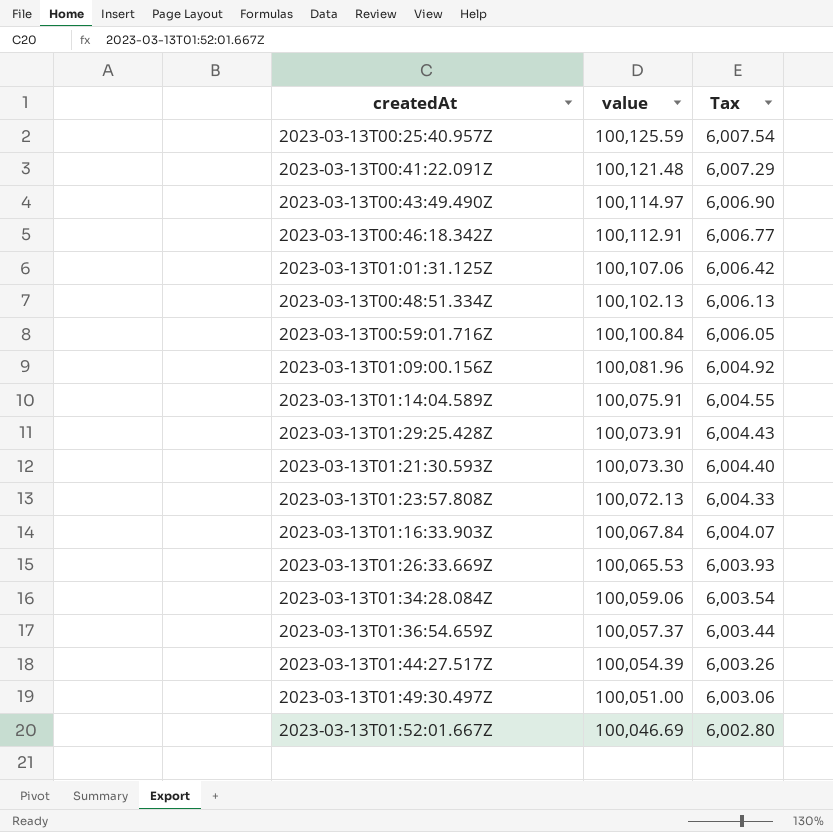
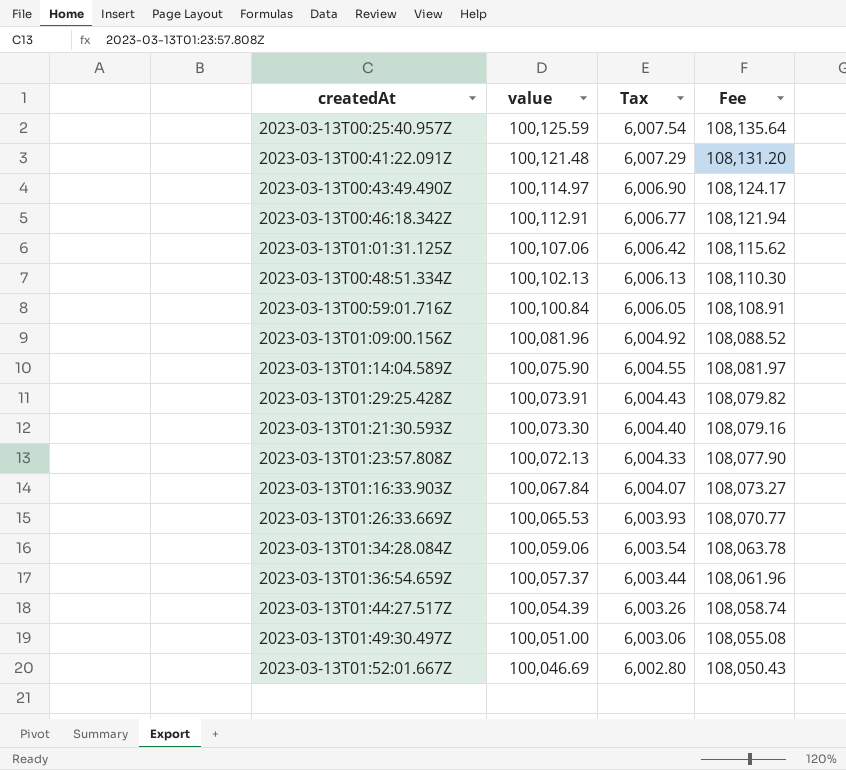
column Fee | formula: none -> [value] * 1.08
2023-03-13T01:14:04.589Z | value: 100,075.91 -> 100,075.90

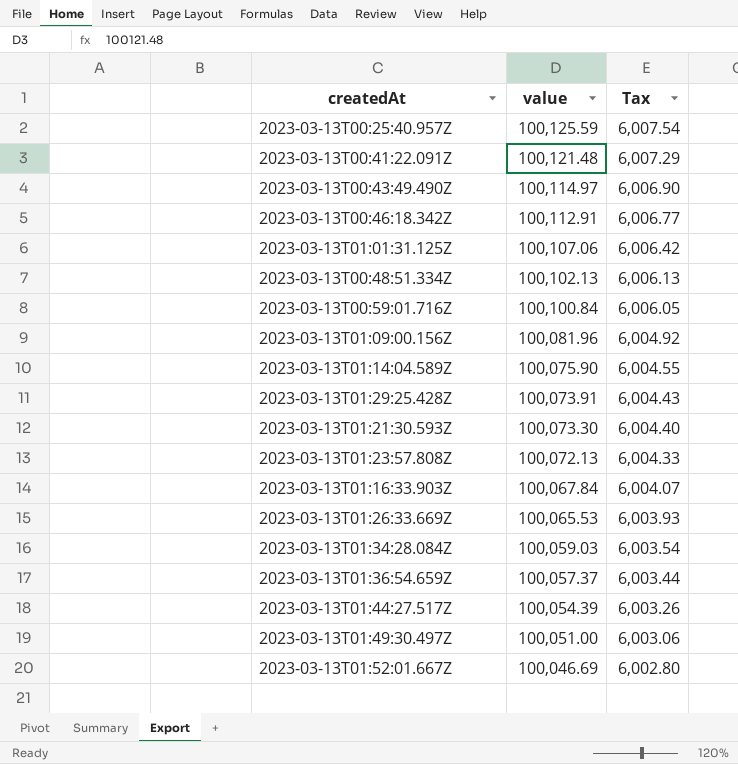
column Fee | formula: [value] * 1.08 -> none
2023-03-13T01:34:28.084Z | value: 100,059.06 -> 100,059.03

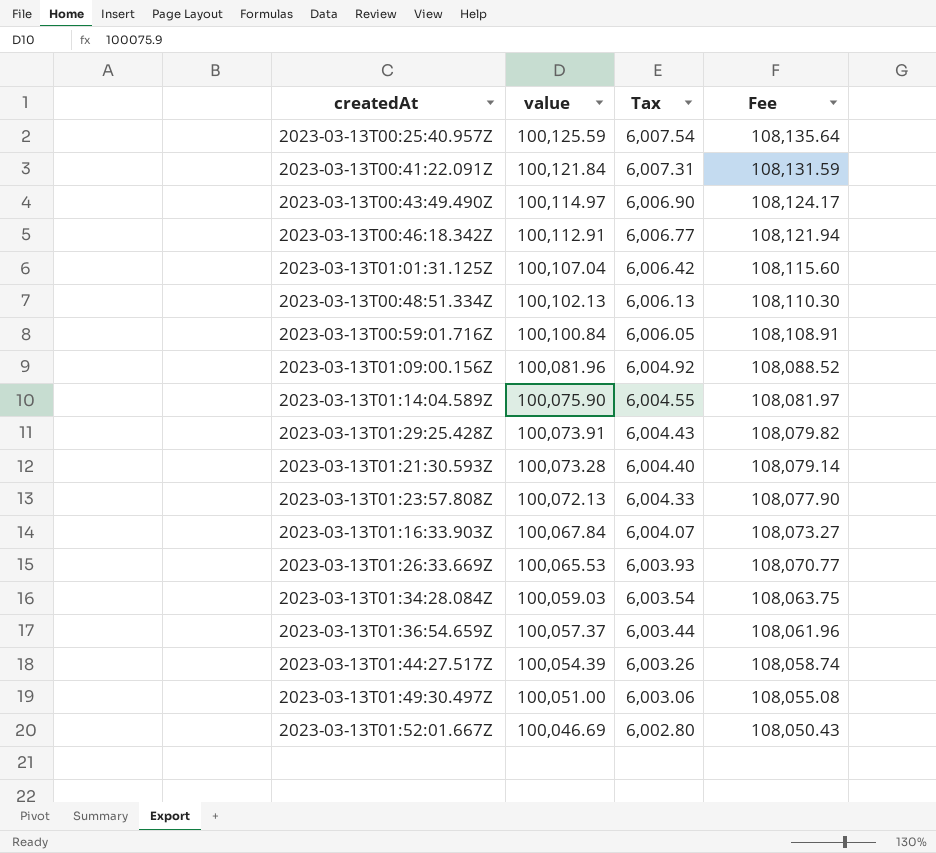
column Fee | formula: none -> [value] * 1.08
2023-03-13T00:41:22.091Z | value: 100,121.48 -> 100,121.84
2023-03-13T00:41:22.091Z | Tax: 6,007.29 -> 6,007.31
2023-03-13T01:01:31.125Z | value: 100,107.06 -> 100,107.04
2023-03-13T01:21:30.593Z | value: 100,073.30 -> 100,073.28

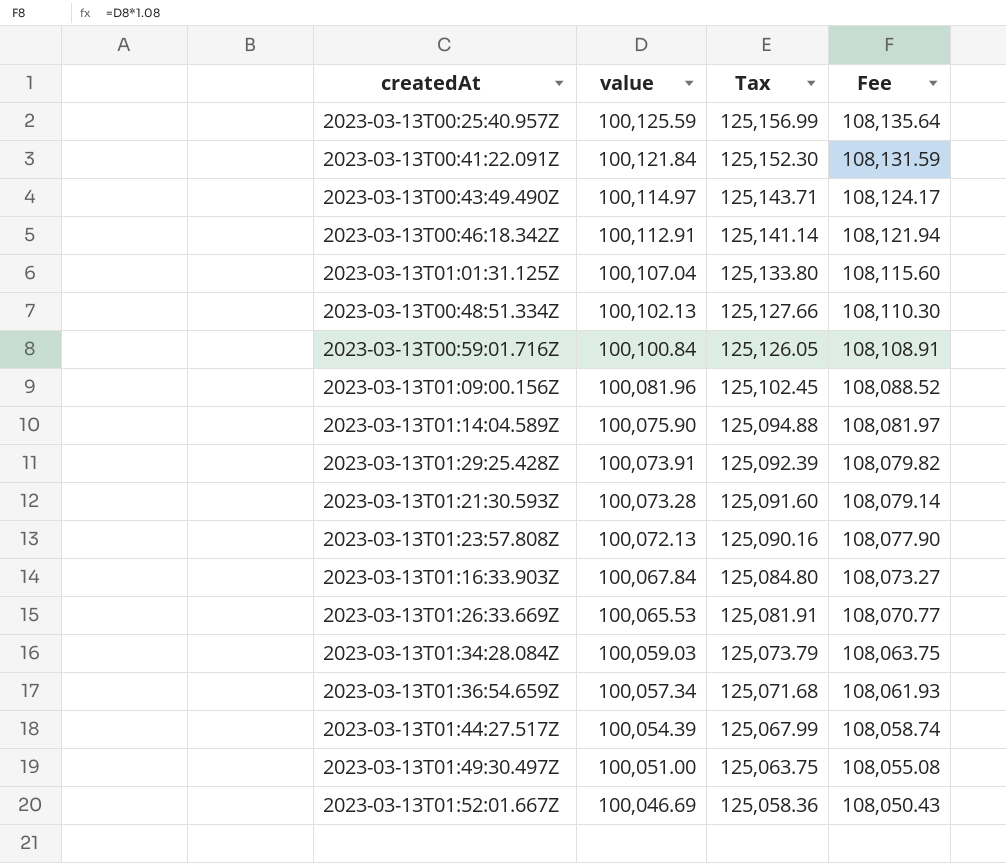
column Tax | formula: [value] * 0.06 -> [value] * 1.25
2023-03-13T01:36:54.659Z | value: 100,057.37 -> 100,057.34
2023-03-13T01:36:54.659Z | Fee: 108,061.96 -> 108,061.93

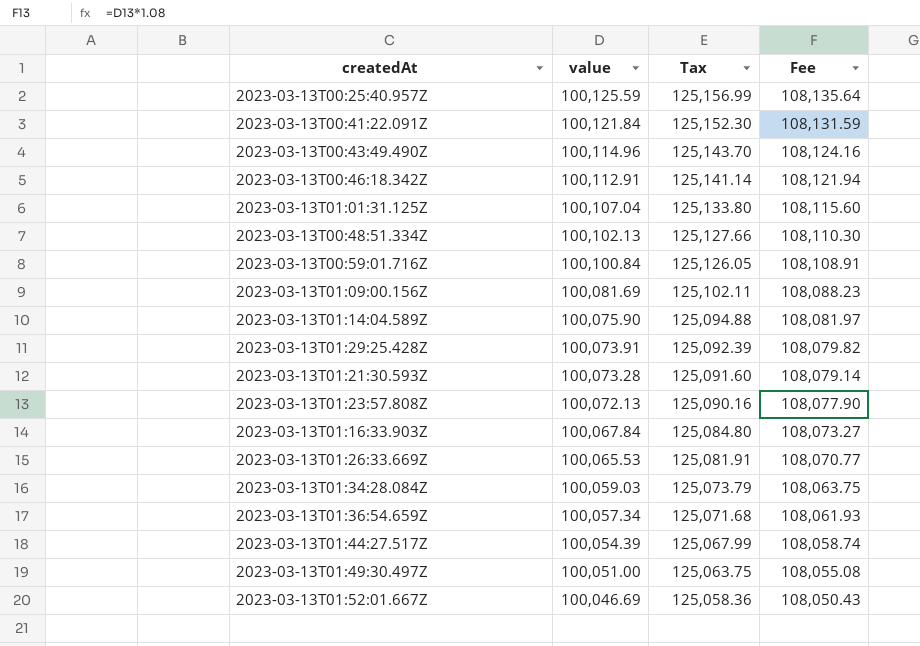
2023-03-13T00:43:49.490Z | value: 100,114.97 -> 100,114.96
2023-03-13T00:43:49.490Z | Tax: 125,143.71 -> 125,143.70
2023-03-13T00:43:49.490Z | Fee: 108,124.17 -> 108,124.16
2023-03-13T01:09:00.156Z | value: 100,081.96 -> 100,081.69
2023-03-13T01:09:00.156Z | Tax: 125,102.45 -> 125,102.11
2023-03-13T01:09:00.156Z | Fee: 108,088.52 -> 108,088.23

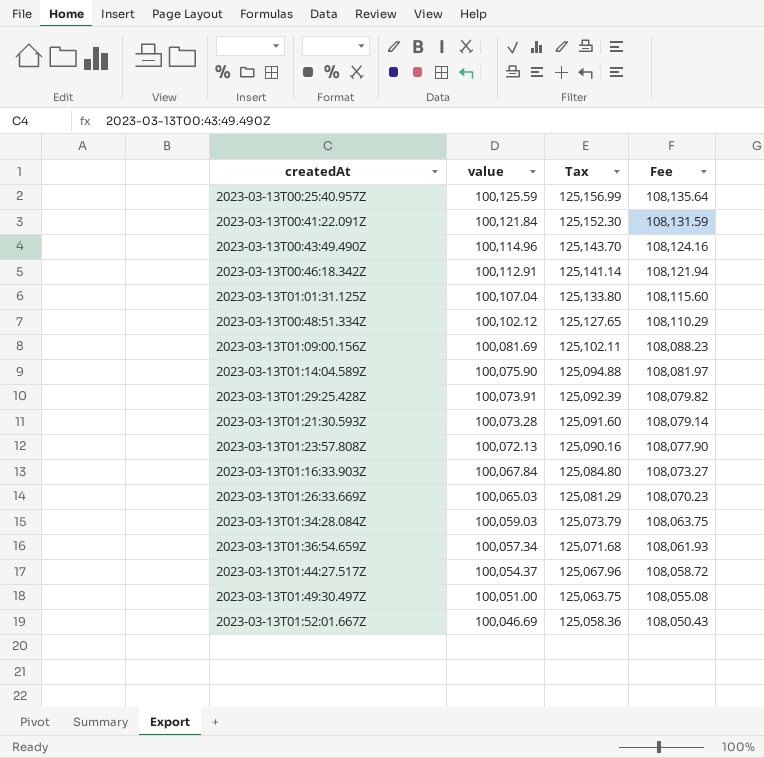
row 2023-03-13T00:59:01.716Z: 100,100.84 | 125,126.05 | 108,108.91 -> none
2023-03-13T00:48:51.334Z | value: 100,102.13 -> 100,102.12
2023-03-13T00:48:51.334Z | Tax: 125,127.66 -> 125,127.65
2023-03-13T00:48:51.334Z | Fee: 108,110.30 -> 108,110.29
2023-03-13T01:26:33.669Z | value: 100,065.53 -> 100,065.03
2023-03-13T01:26:33.669Z | Tax: 125,081.91 -> 125,081.29
2023-03-13T01:26:33.669Z | Fee: 108,070.77 -> 108,070.23
2023-03-13T01:44:27.517Z | value: 100,054.39 -> 100,054.37
2023-03-13T01:44:27.517Z | Tax: 125,067.99 -> 125,067.96
2023-03-13T01:44:27.517Z | Fee: 108,058.74 -> 108,058.72

